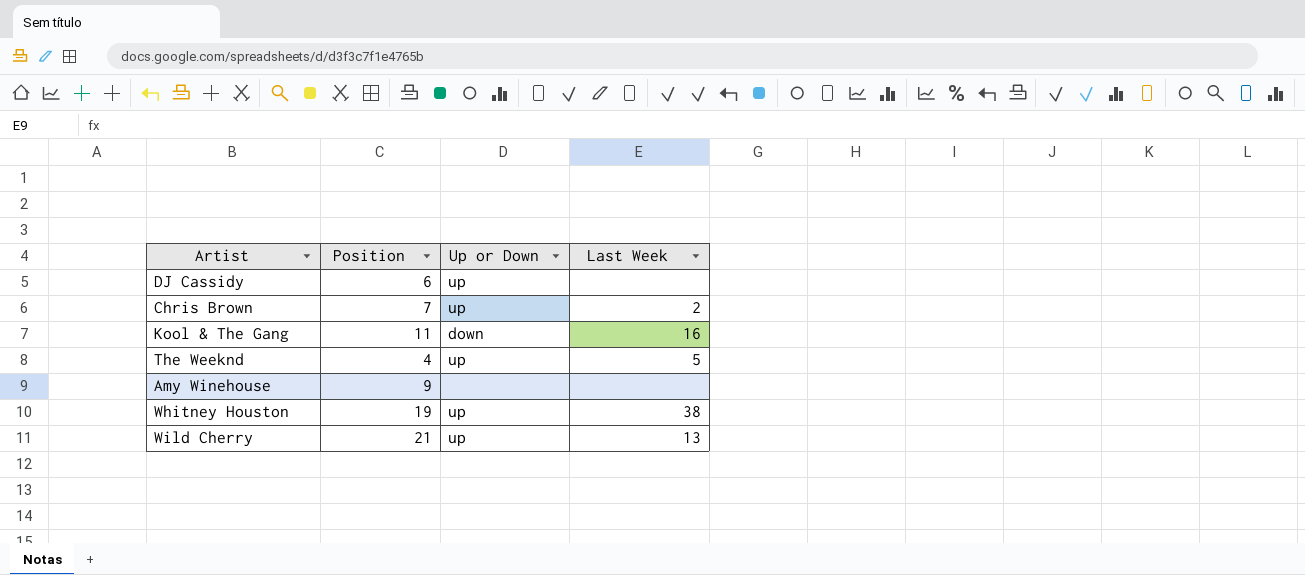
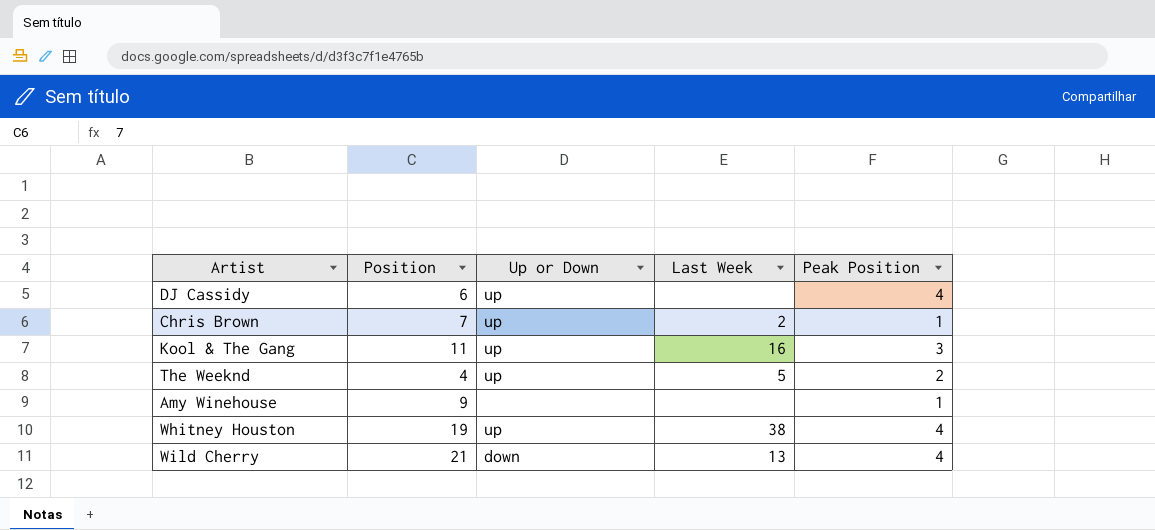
column Peak Position | position: none -> 5
Kool & The Gang | Up or Down: down -> up
Wild Cherry | Up or Down: up -> down

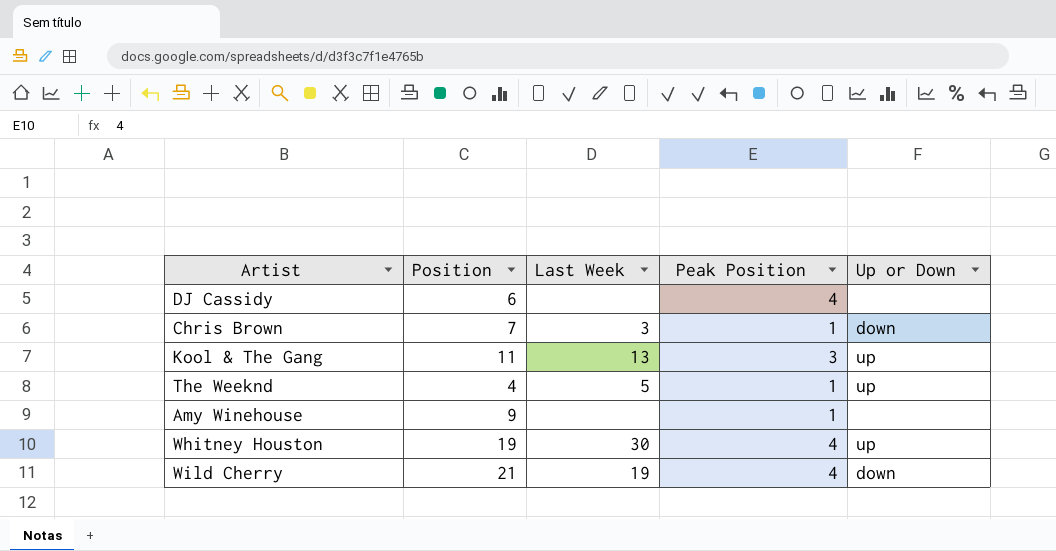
column Up or Down | position: 3 -> 5
DJ Cassidy | Up or Down: up -> none
Chris Brown | Last Week: 2 -> 3
Chris Brown | Up or Down: up -> down
Kool & The Gang | Last Week: 16 -> 13
The Weeknd | Peak Position: 2 -> 1
Whitney Houston | Last Week: 38 -> 30
Wild Cherry | Last Week: 13 -> 19

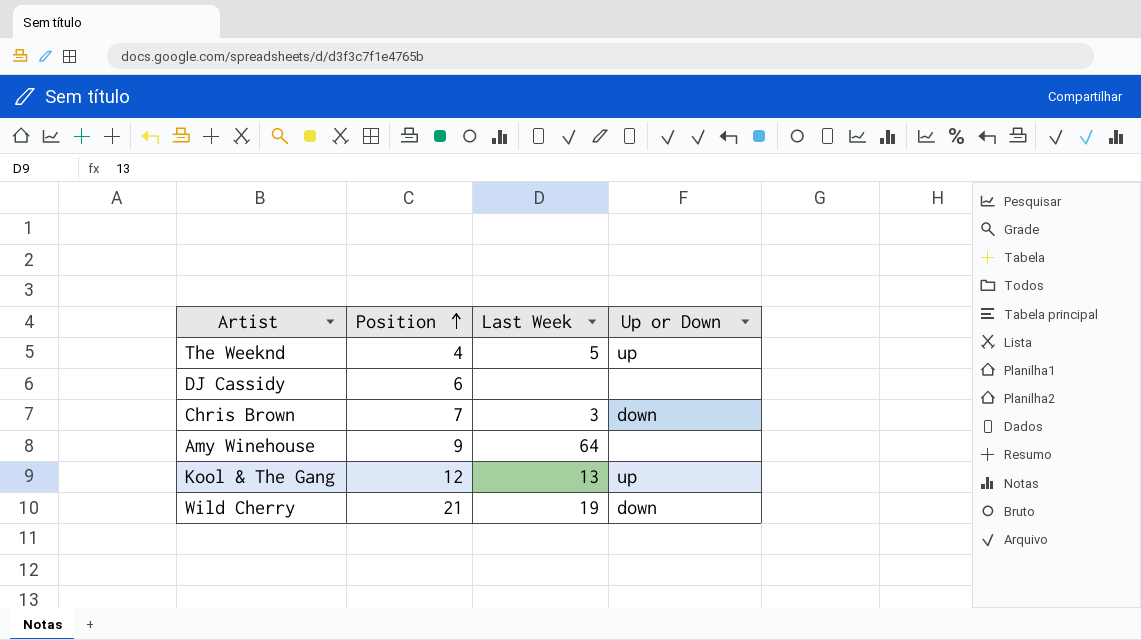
row order: none -> Position ascending
column Peak Position | position: 4 -> none
row Whitney Houston: 19 | 30 | 4 | up -> none
Amy Winehouse | Last Week: none -> 64
Kool & The Gang | Position: 11 -> 12

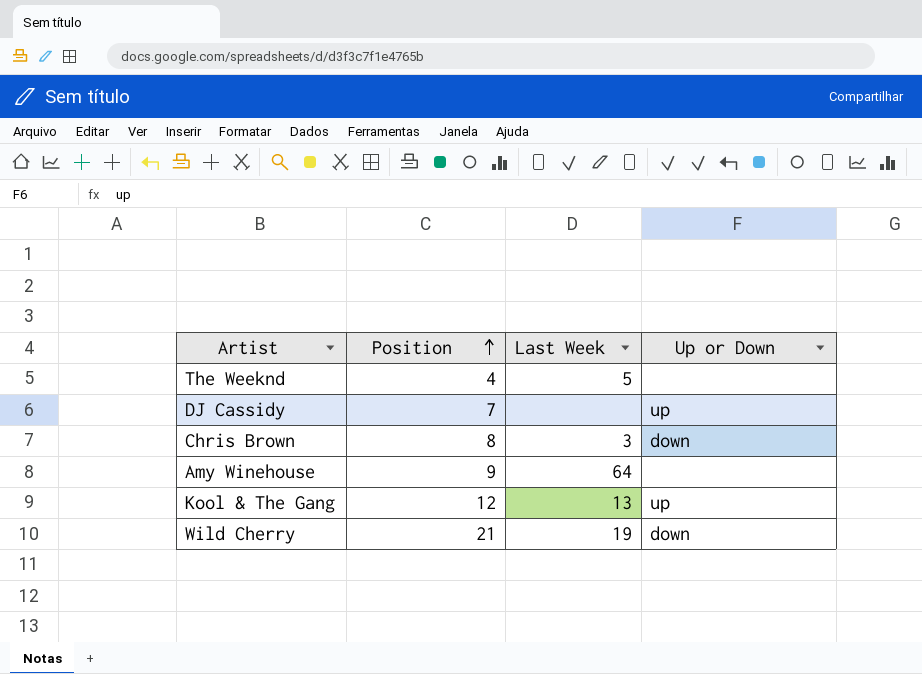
The Weeknd | Up or Down: up -> none
DJ Cassidy | Position: 6 -> 7
DJ Cassidy | Up or Down: none -> up
Chris Brown | Position: 7 -> 8

